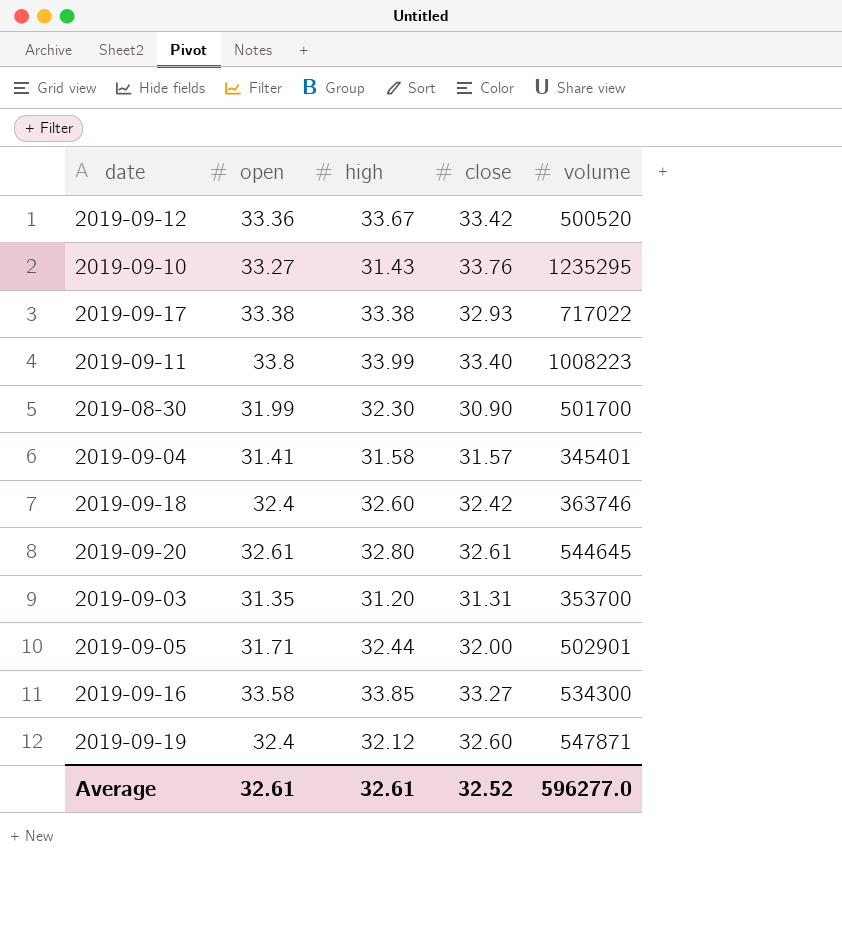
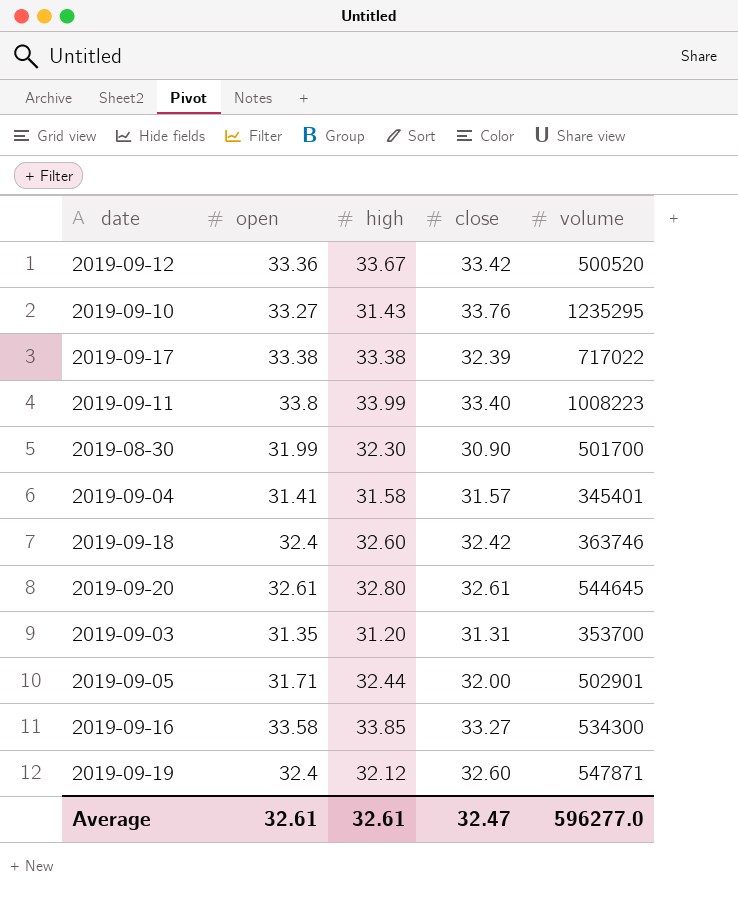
2019-09-17 | close: 32.93 -> 32.39
Average | close: 32.52 -> 32.47

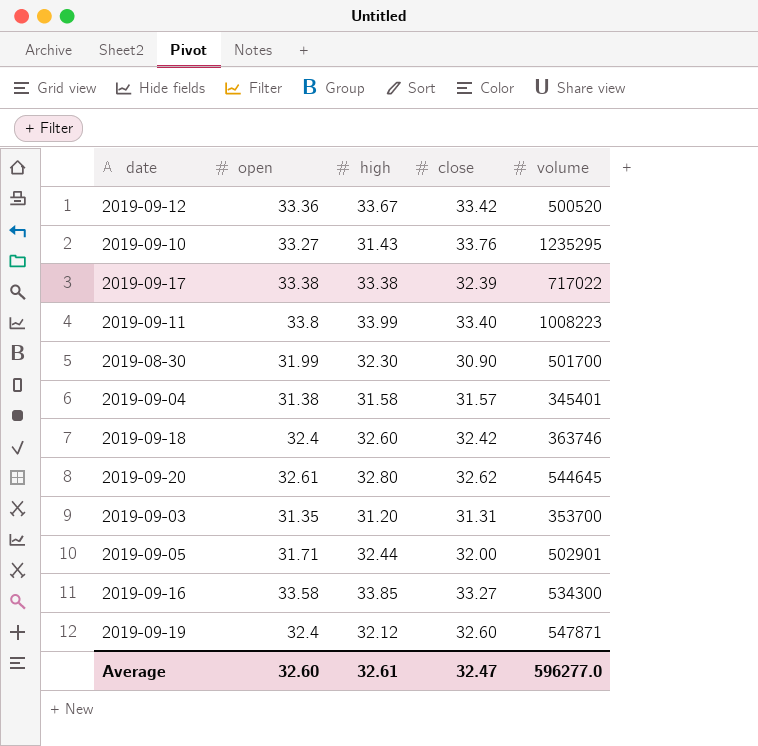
2019-09-04 | open: 31.41 -> 31.38
2019-09-20 | close: 32.61 -> 32.62
Average | open: 32.61 -> 32.60

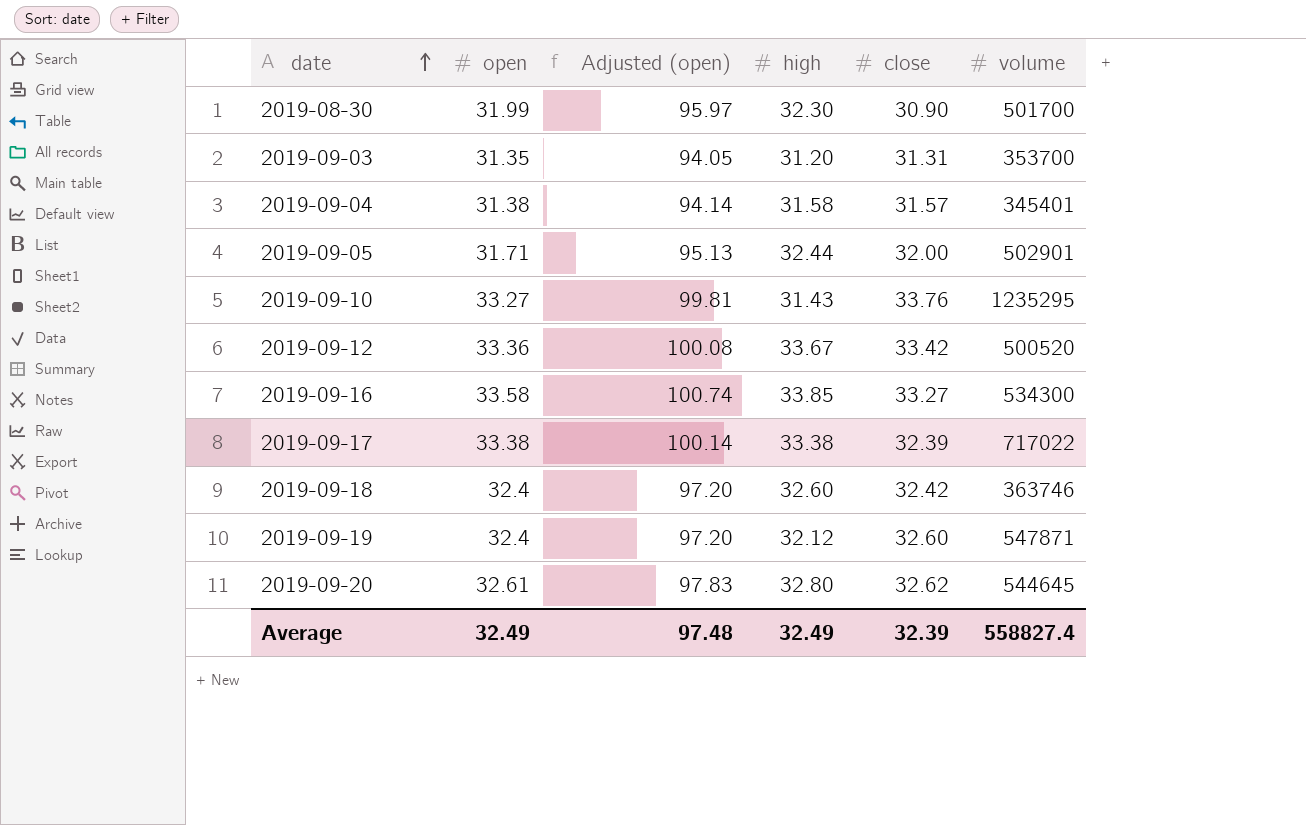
row order: none -> date ascending
column Adjusted (open) | formula: none -> [open] * 3
row 2019-09-11: 33.8 | 33.99 | 33.40 | 1008223 -> none
Average | open: 32.60 -> 32.49
Average | high: 32.61 -> 32.49
Average | close: 32.47 -> 32.39
Average | volume: 596277.0 -> 558827.4

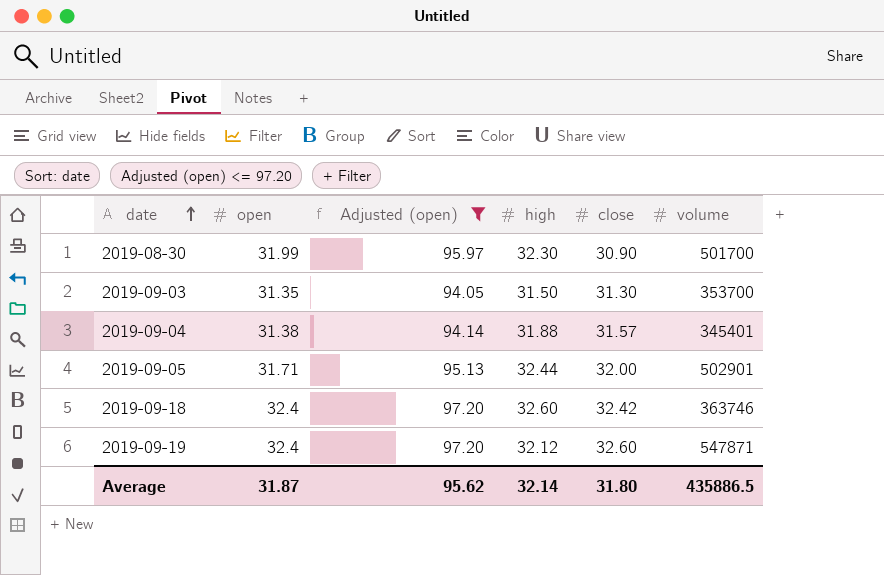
filter: none -> Adjusted (open) <= 97.20
2019-09-03 | high: 31.20 -> 31.50
2019-09-03 | close: 31.31 -> 31.30
2019-09-04 | high: 31.58 -> 31.88
Average | open: 32.49 -> 31.87
Average | Adjusted (open): 97.48 -> 95.62
Average | high: 32.49 -> 32.14
Average | close: 32.39 -> 31.80
Average | volume: 558827.4 -> 435886.5

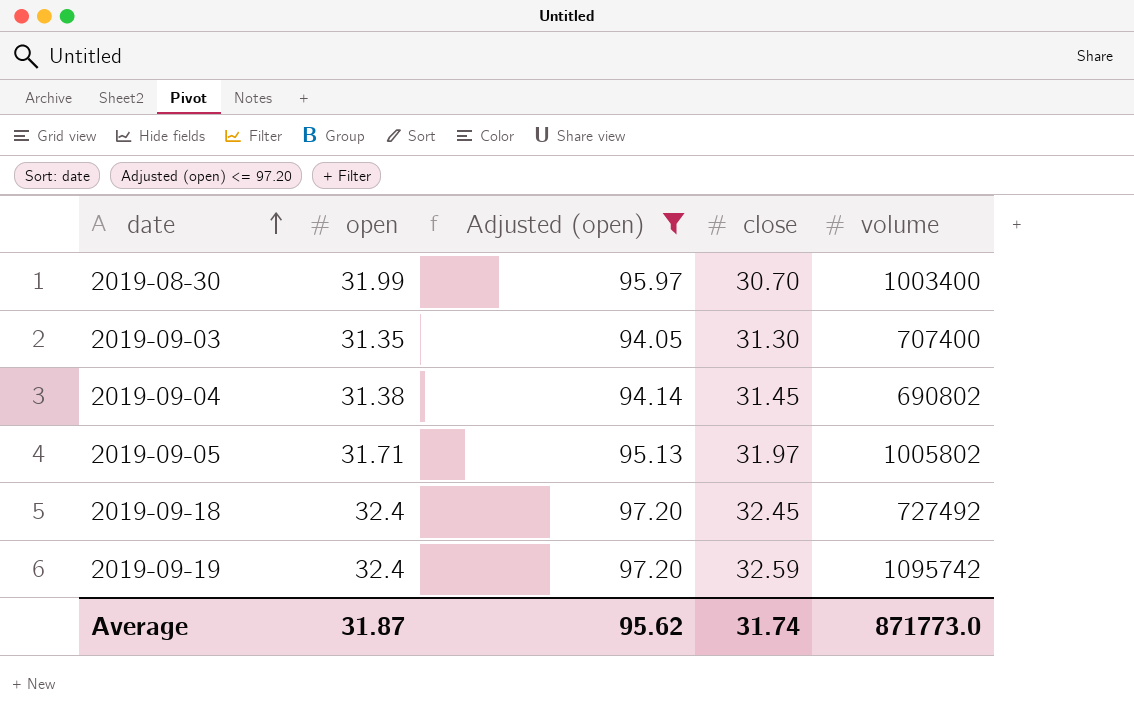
column high | position: 4 -> none
2019-08-30 | close: 30.90 -> 30.70
2019-08-30 | volume: 501700 -> 1003400
2019-09-03 | volume: 353700 -> 707400
2019-09-04 | close: 31.57 -> 31.45
2019-09-04 | volume: 345401 -> 690802
2019-09-05 | close: 32.00 -> 31.97
2019-09-05 | volume: 502901 -> 1005802
2019-09-18 | close: 32.42 -> 32.45
2019-09-18 | volume: 363746 -> 727492
2019-09-19 | close: 32.60 -> 32.59
2019-09-19 | volume: 547871 -> 1095742
Average | close: 31.80 -> 31.74
Average | volume: 435886.5 -> 871773.0

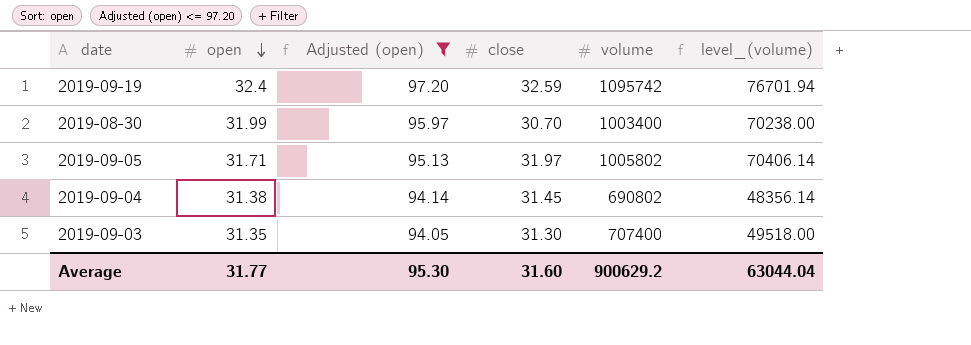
row order: date ascending -> open descending
column level_(volume) | formula: none -> [volume] * 0.07
row 2019-09-18: 32.4 | 97.20 | 32.45 | 727492 -> none
Average | open: 31.87 -> 31.77
Average | Adjusted (open): 95.62 -> 95.30
Average | close: 31.74 -> 31.60
Average | volume: 871773.0 -> 900629.2

